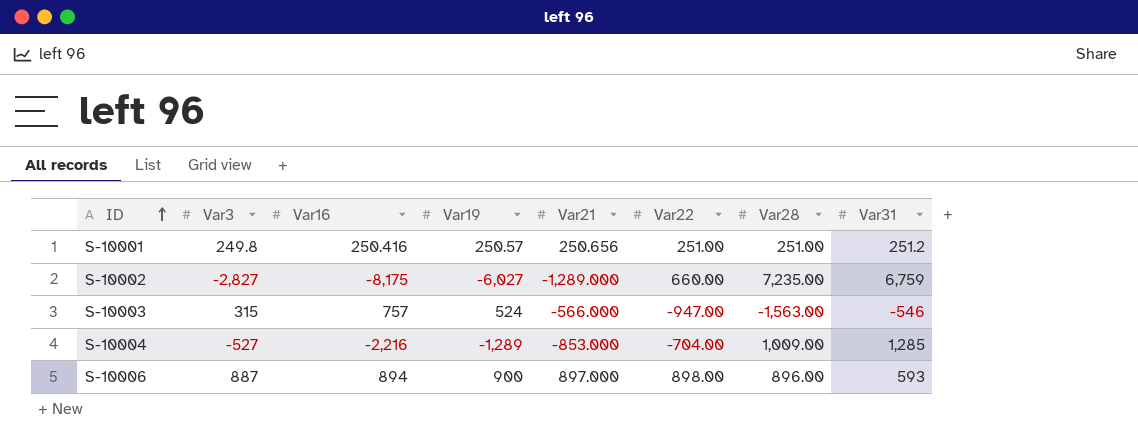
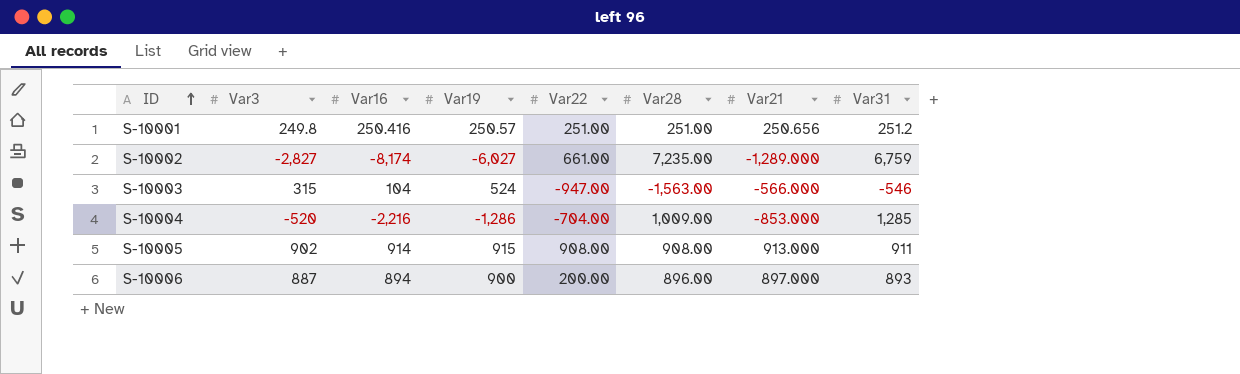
column Var21 | position: 5 -> 7
S-10002 | Var16: -8,175 -> -8,174
S-10002 | Var22: 660.00 -> 661.00
S-10003 | Var16: 757 -> 104
S-10004 | Var3: -527 -> -520
S-10004 | Var19: -1,289 -> -1,286
row S-10005: none -> 902 | 914 | 915 | 908.00 | 908.00 | 913.000 | 911
S-10006 | Var22: 898.00 -> 200.00
S-10006 | Var31: 593 -> 893

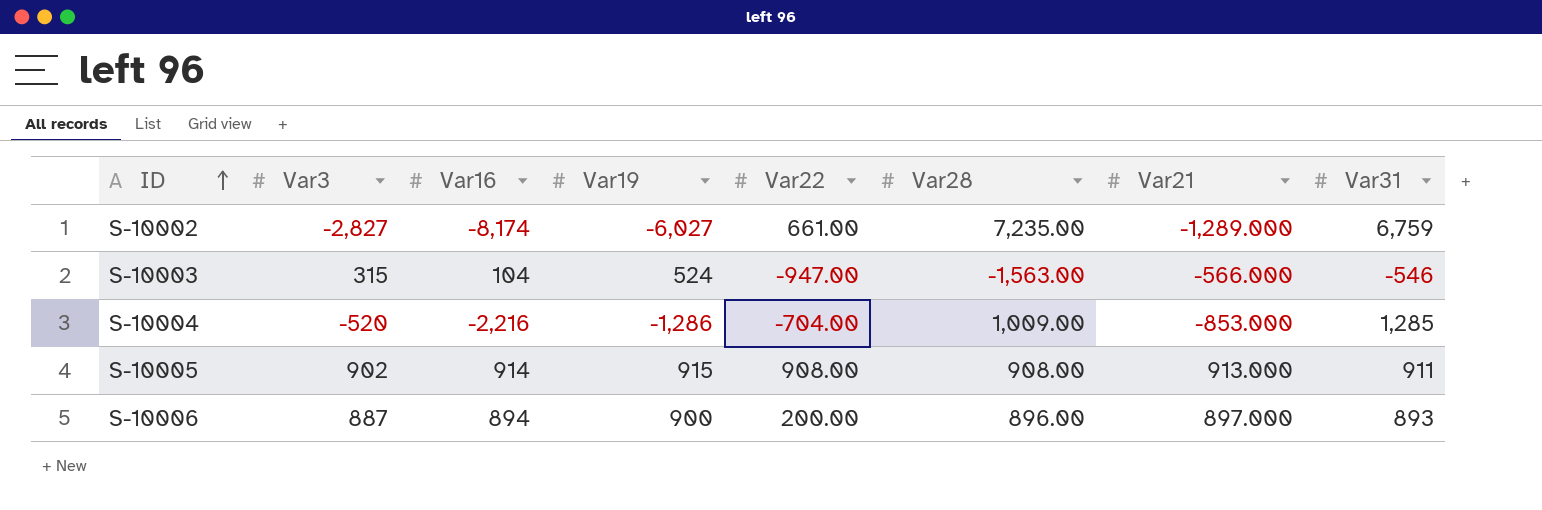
row S-10001: 249.8 | 250.416 | 250.57 | 251.00 | 251.00 | 250.656 | 251.2 -> none

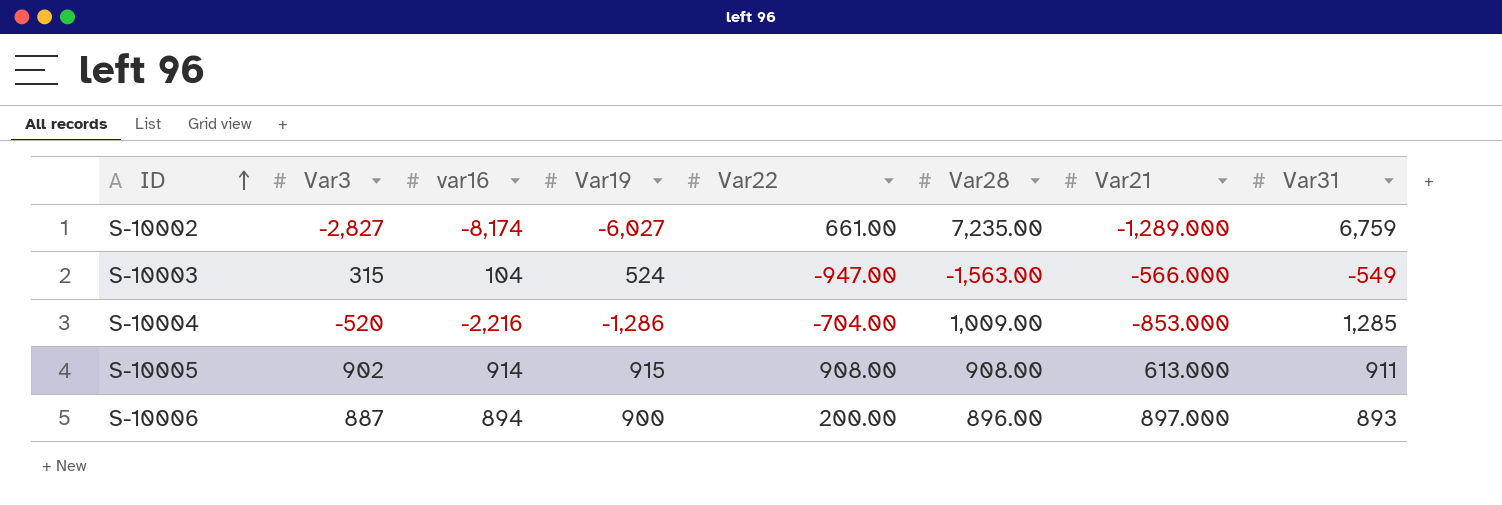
column name: Var16 -> var16
S-10003 | Var31: -546 -> -549
S-10005 | Var21: 913.000 -> 613.000

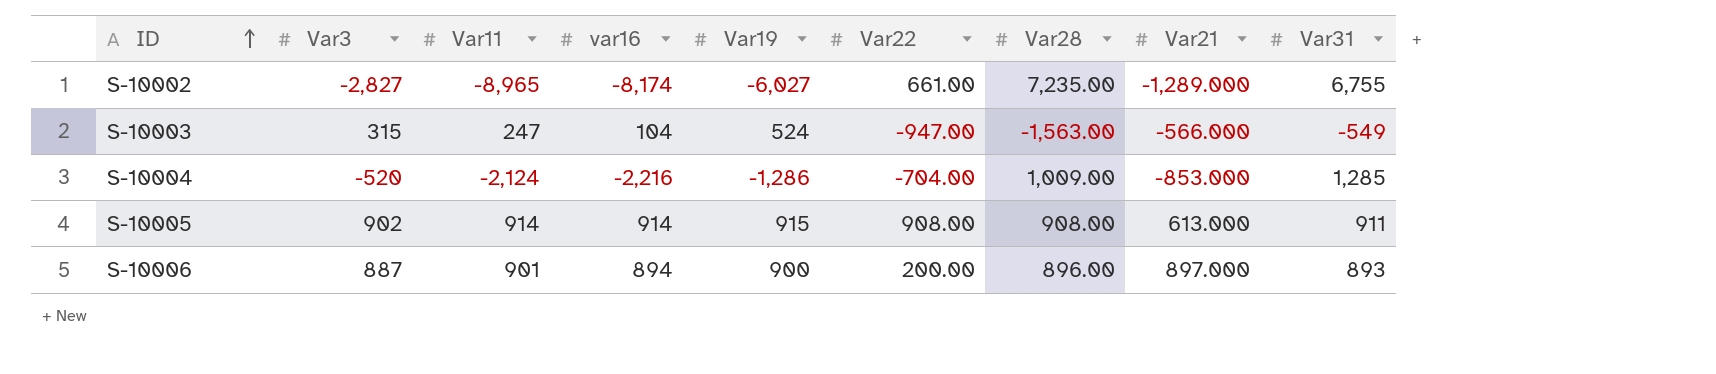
column Var11 | position: none -> 3
S-10002 | Var31: 6,759 -> 6,755

